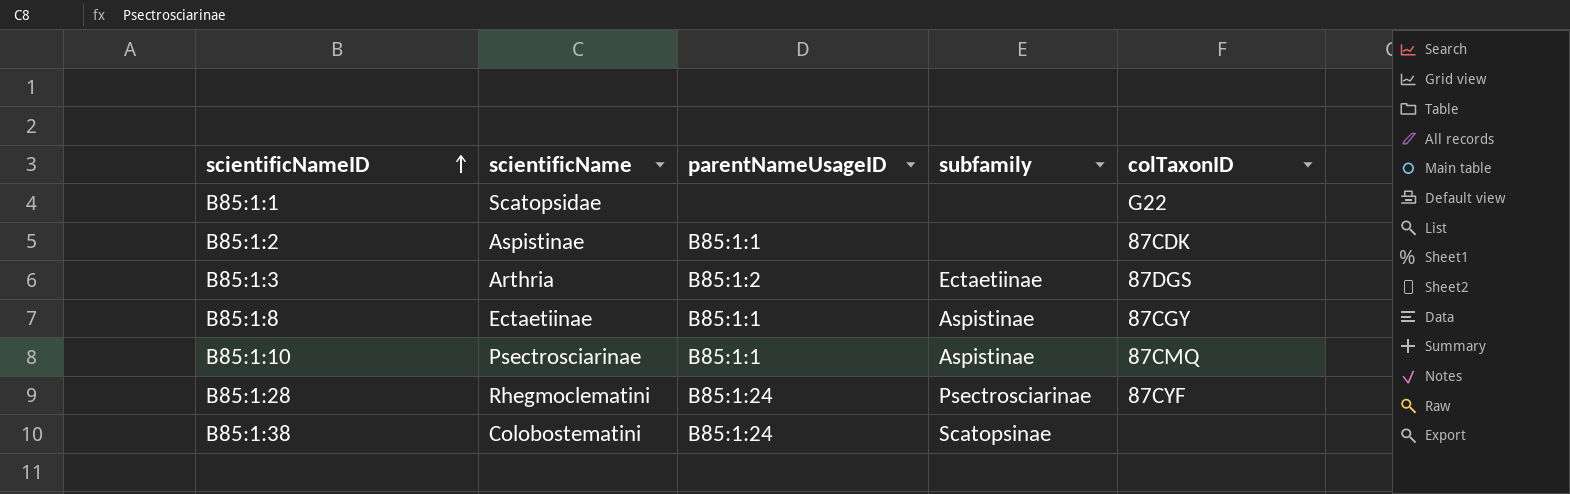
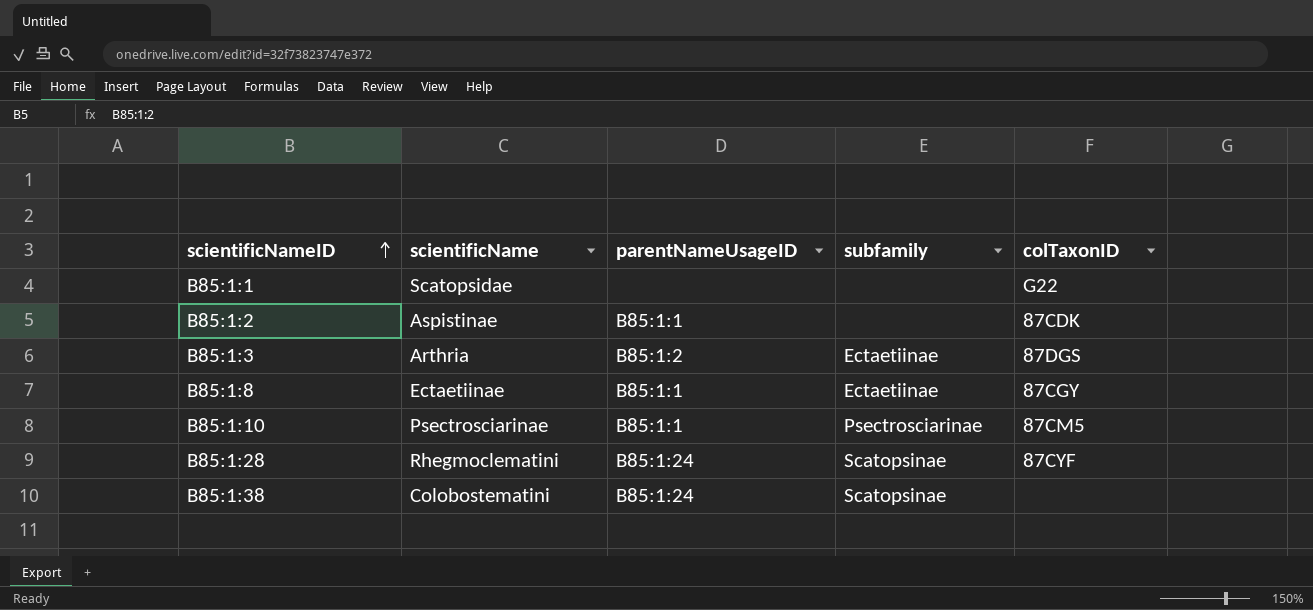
B85:1:8 | subfamily: Aspistinae -> Ectaetiinae
B85:1:10 | subfamily: Aspistinae -> Psectrosciarinae
B85:1:10 | colTaxonID: 87CMQ -> 87CM5
B85:1:28 | subfamily: Psectrosciarinae -> Scatopsinae

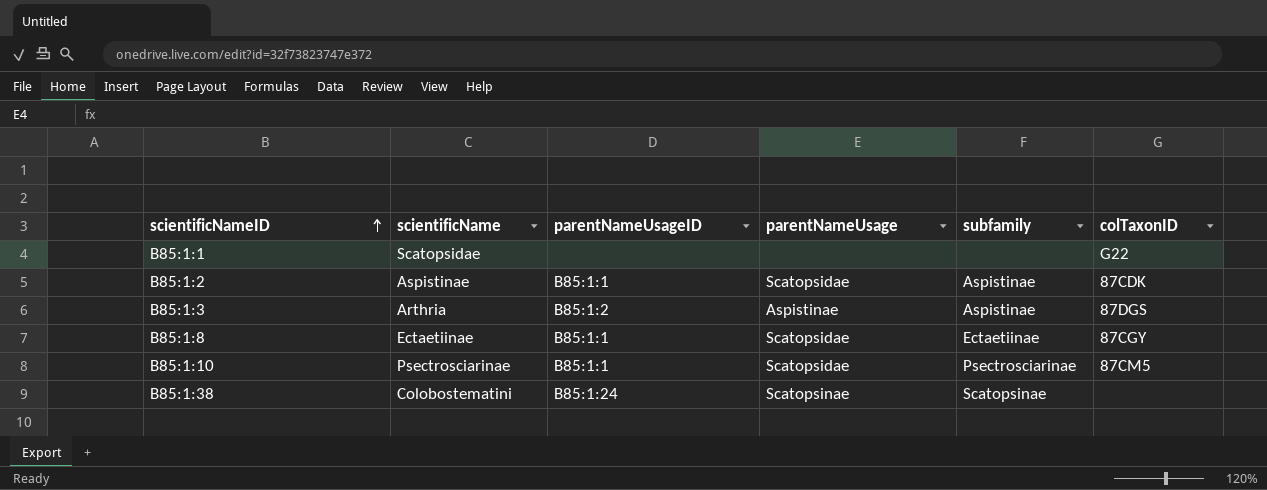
column parentNameUsage | position: none -> 4
row B85:1:28: Rhegmoclematini | B85:1:24 | Scatopsinae | 87CYF -> none
B85:1:2 | subfamily: none -> Aspistinae
B85:1:3 | subfamily: Ectaetiinae -> Aspistinae

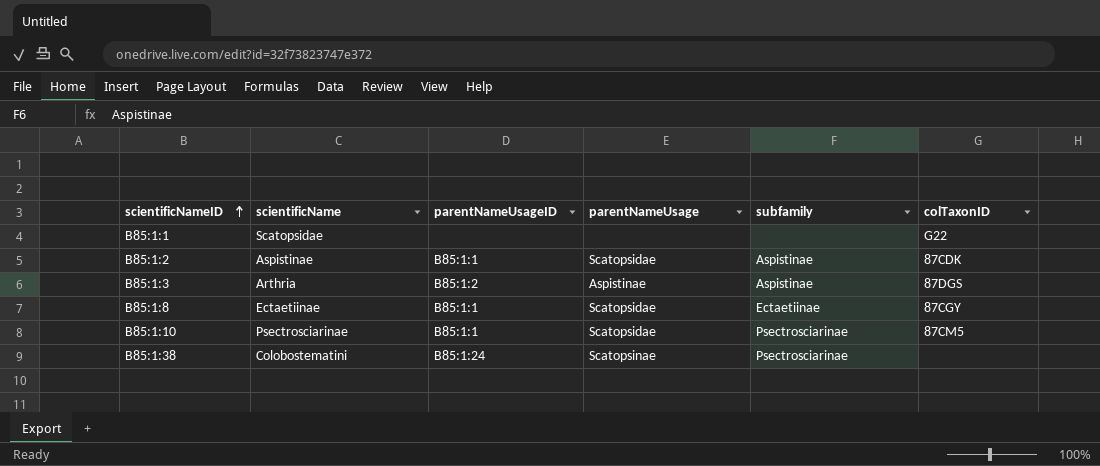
B85:1:38 | subfamily: Scatopsinae -> Psectrosciarinae

